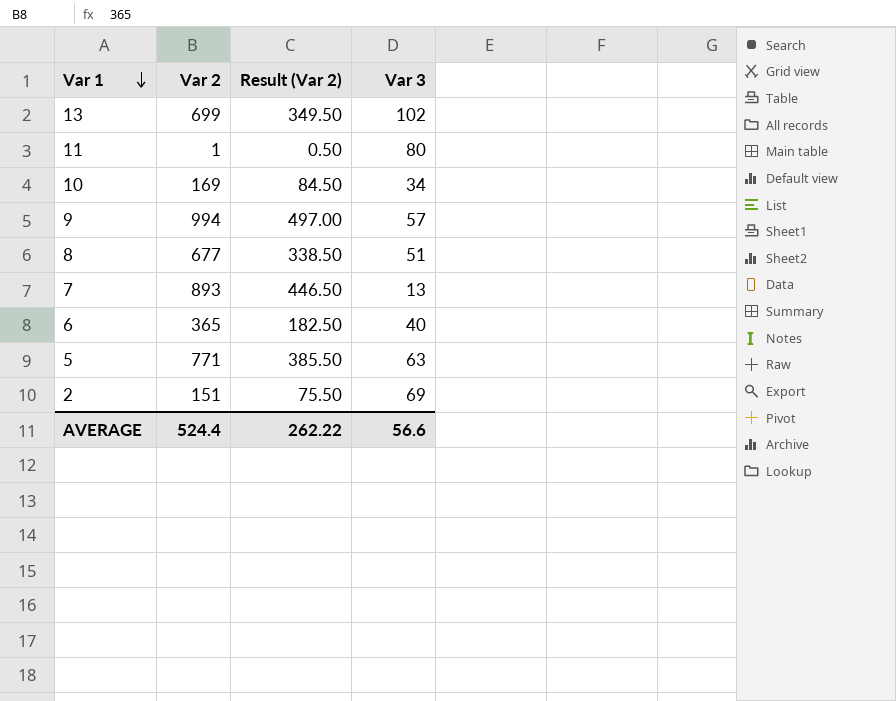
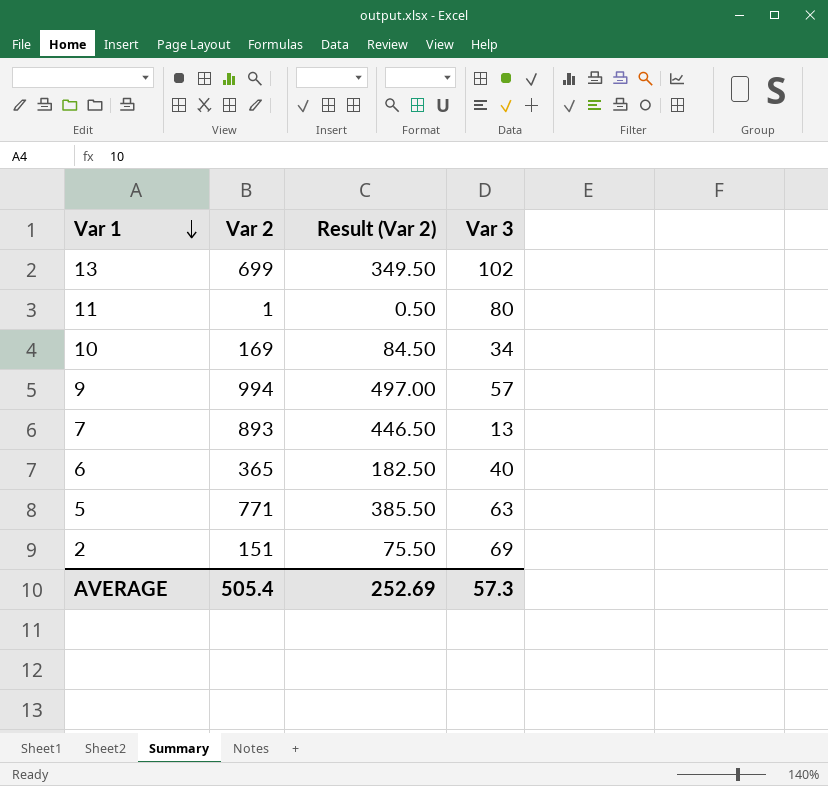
row 8: 677 | 338.50 | 51 -> none
AVERAGE | Var 2: 524.4 -> 505.4
AVERAGE | Result (Var 2): 262.22 -> 252.69
AVERAGE | Var 3: 56.6 -> 57.3

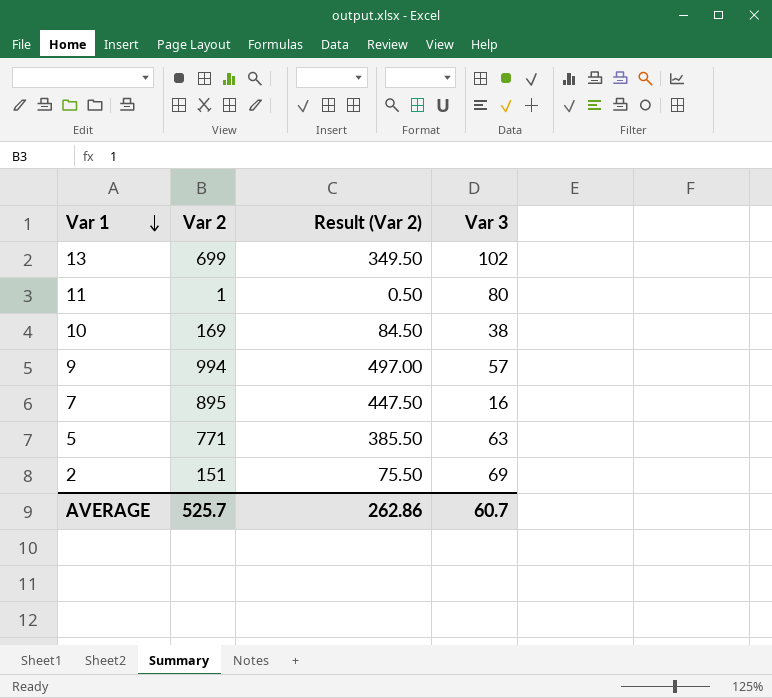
row 6: 365 | 182.50 | 40 -> none
10 | Var 3: 34 -> 38
7 | Var 2: 893 -> 895
7 | Result (Var 2): 446.50 -> 447.50
7 | Var 3: 13 -> 16
AVERAGE | Var 2: 505.4 -> 525.7
AVERAGE | Result (Var 2): 252.69 -> 262.86
AVERAGE | Var 3: 57.3 -> 60.7

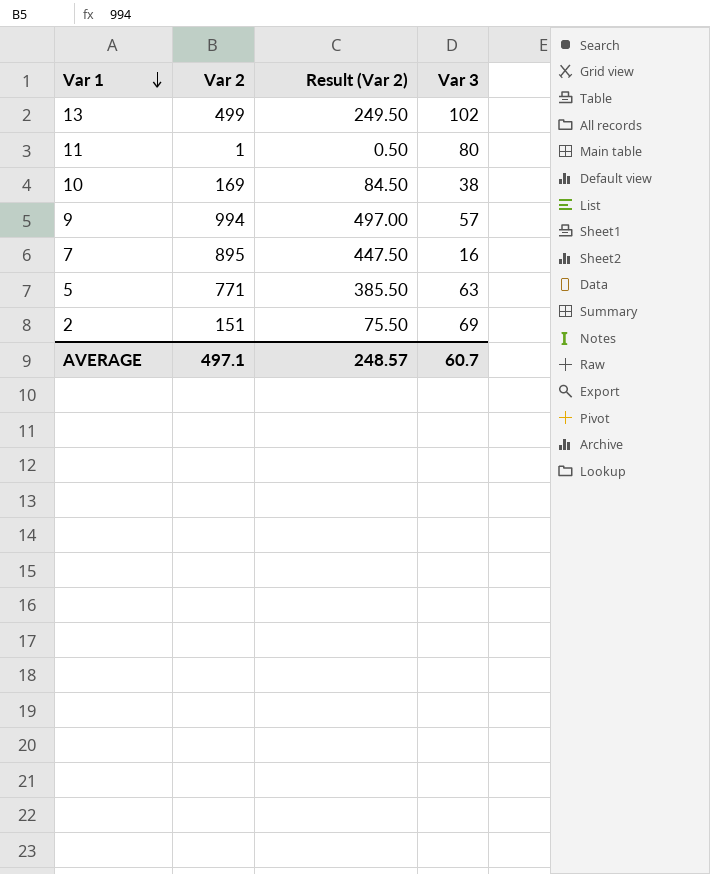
13 | Var 2: 699 -> 499
13 | Result (Var 2): 349.50 -> 249.50
AVERAGE | Var 2: 525.7 -> 497.1
AVERAGE | Result (Var 2): 262.86 -> 248.57

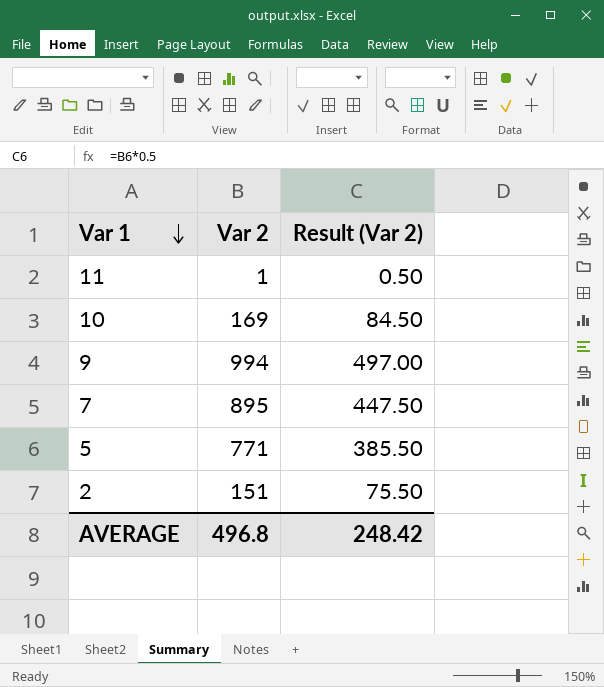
column Var 3 | position: 4 -> none
row 13: 499 | 249.50 | 102 -> none
AVERAGE | Var 2: 497.1 -> 496.8
AVERAGE | Result (Var 2): 248.57 -> 248.42

